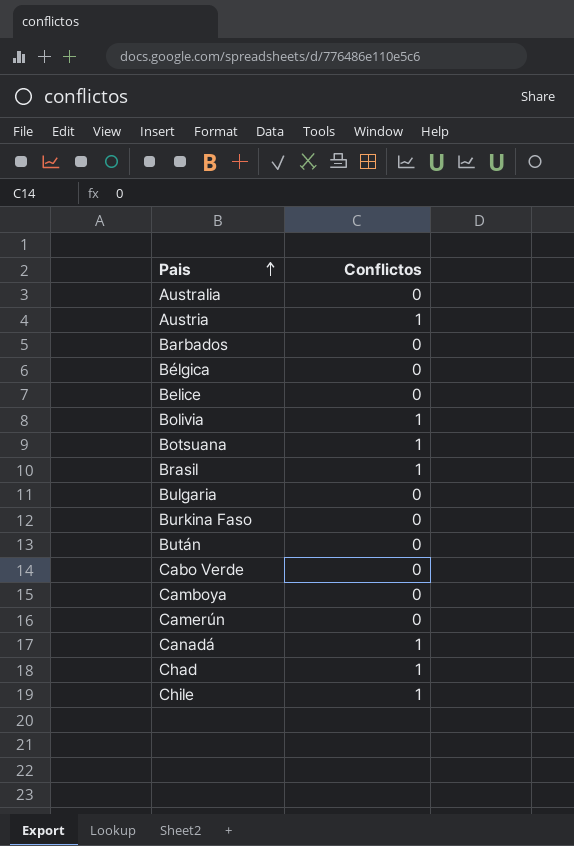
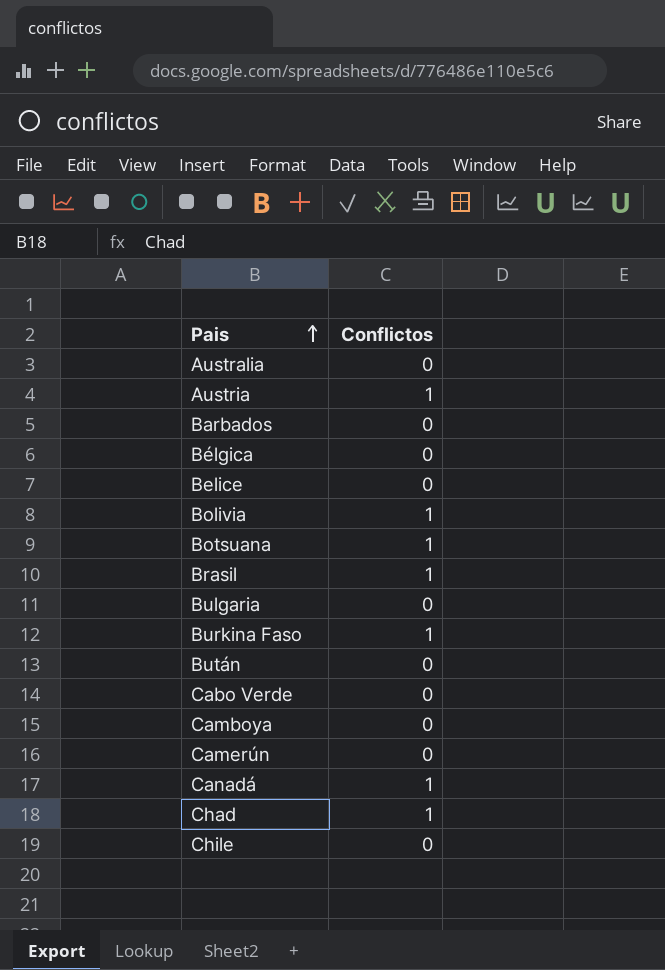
Burkina Faso | Conflictos: 0 -> 1
Chile | Conflictos: 1 -> 0

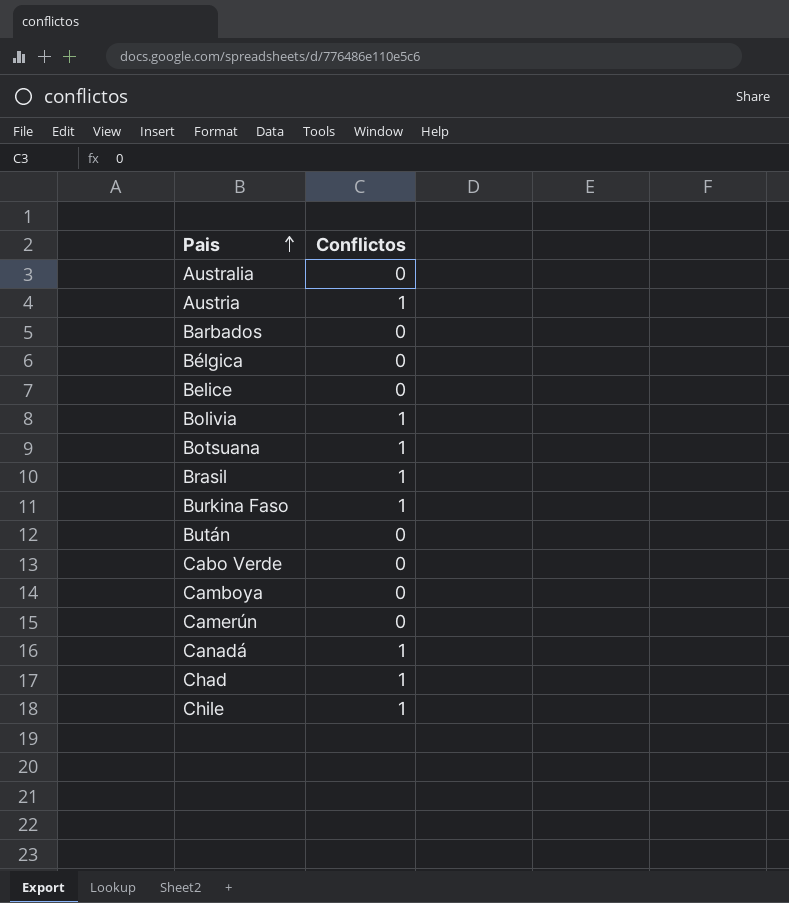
row Bulgaria: 0 -> none
Chile | Conflictos: 0 -> 1

